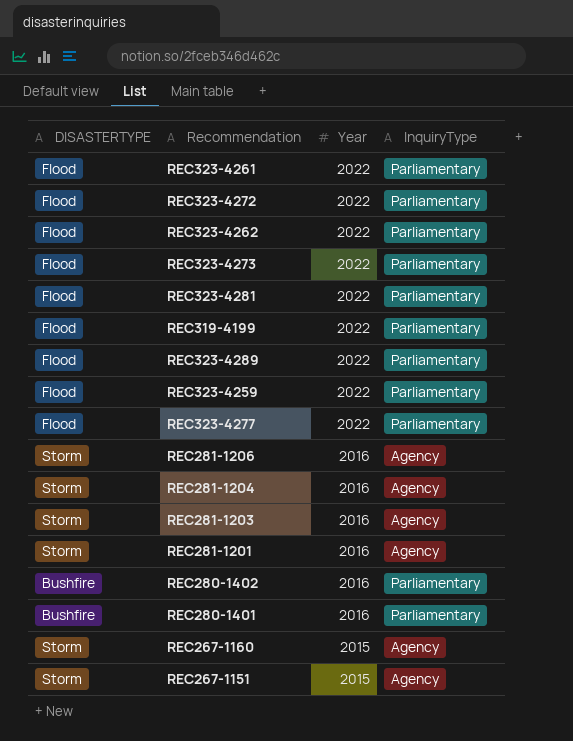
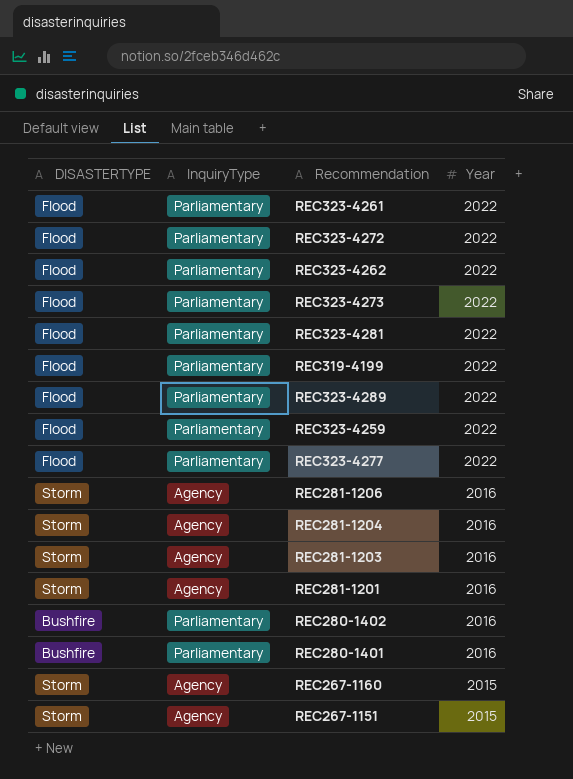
column InquiryType | position: 4 -> 2

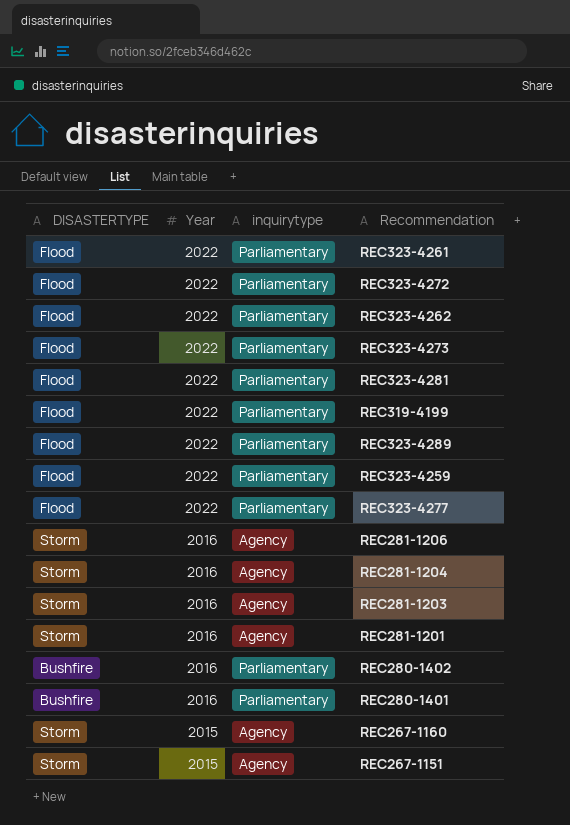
column Year | position: 4 -> 2
column name: InquiryType -> inquirytype

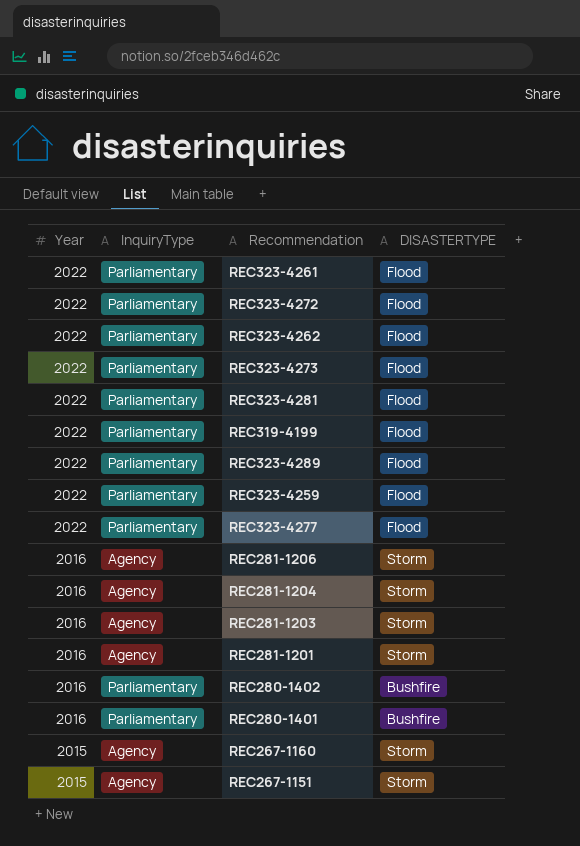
column name: inquirytype -> InquiryType
column DISASTERTYPE | position: 1 -> 4

